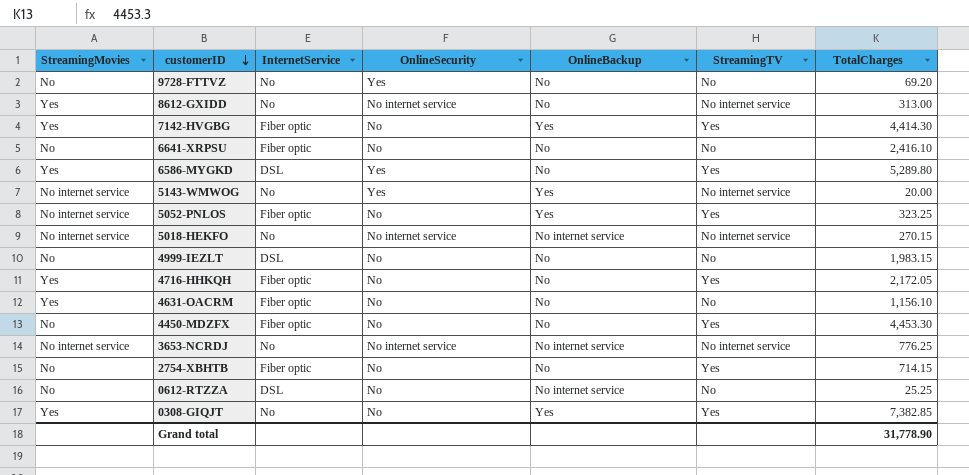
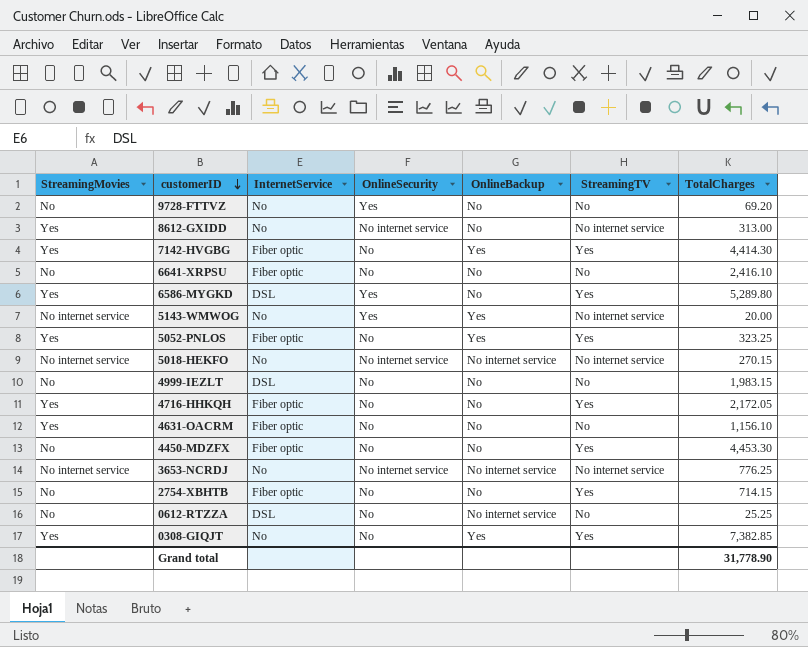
5052-PNLOS | StreamingMovies: No internet service -> Yes

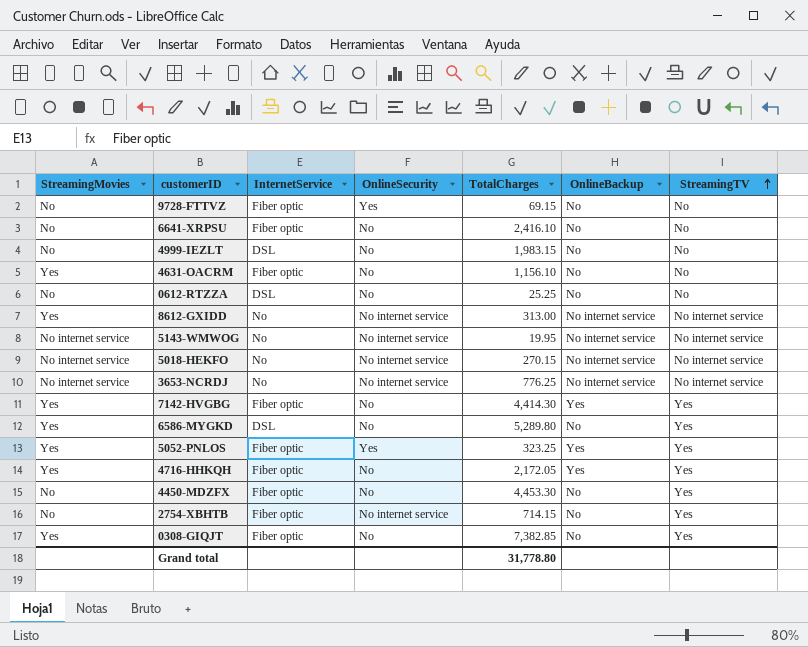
row order: customerID descending -> StreamingTV ascending
column TotalCharges | position: 7 -> 5
9728-FTTVZ | InternetService: No -> Fiber optic
9728-FTTVZ | TotalCharges: 69.20 -> 69.15
0612-RTZZA | OnlineBackup: No internet service -> No
8612-GXIDD | OnlineBackup: No -> No internet service
5143-WMWOG | OnlineSecurity: Yes -> No internet service
5143-WMWOG | TotalCharges: 20.00 -> 19.95
5143-WMWOG | OnlineBackup: Yes -> No internet service
6586-MYGKD | OnlineSecurity: Yes -> No
5052-PNLOS | OnlineSecurity: No -> Yes
4716-HHKQH | OnlineBackup: No -> Yes
2754-XBHTB | OnlineSecurity: No -> No internet service
0308-GIQJT | InternetService: No -> Fiber optic
0308-GIQJT | OnlineBackup: Yes -> No
Grand total | TotalCharges: 31,778.90 -> 31,778.80

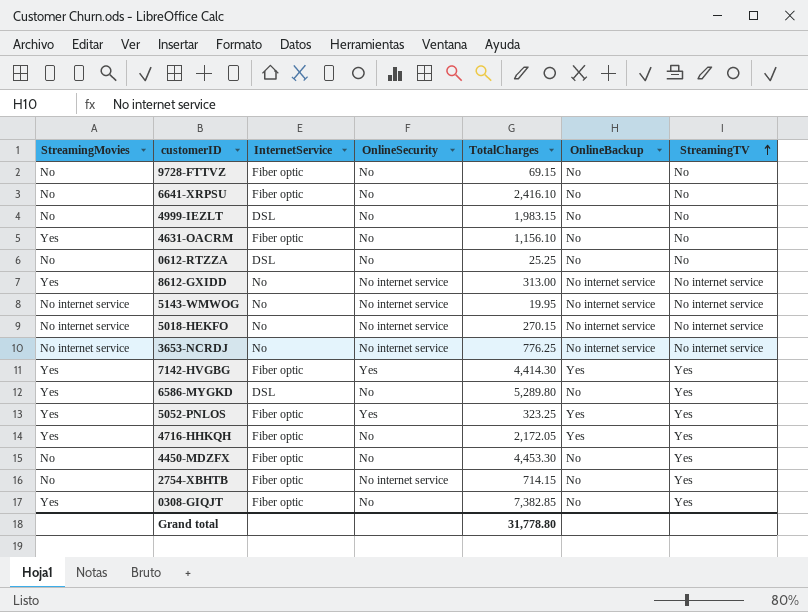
9728-FTTVZ | OnlineSecurity: Yes -> No
7142-HVGBG | OnlineSecurity: No -> Yes

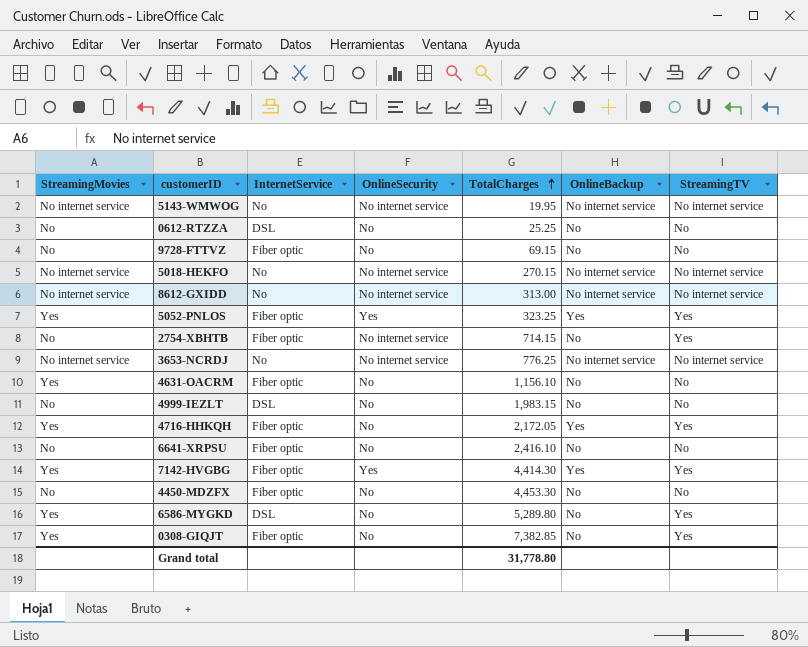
row order: StreamingTV ascending -> TotalCharges ascending
8612-GXIDD | StreamingMovies: Yes -> No internet service
4450-MDZFX | StreamingTV: Yes -> No

